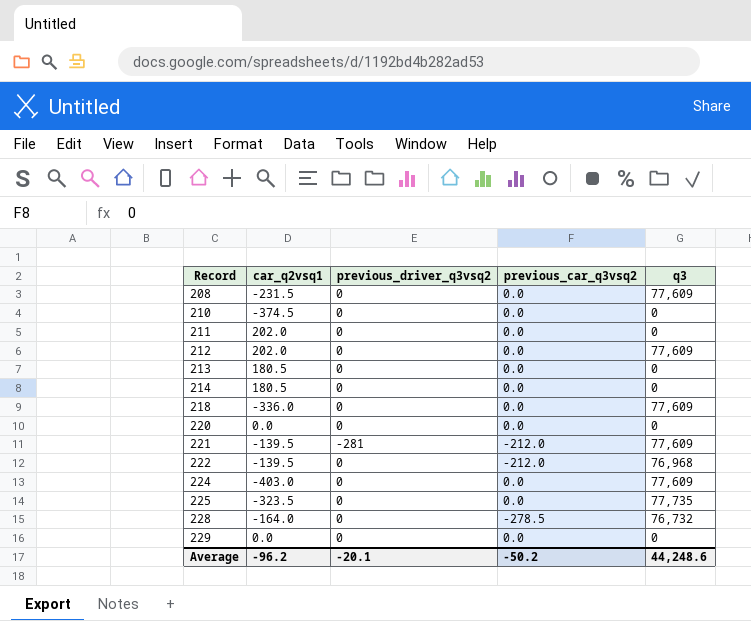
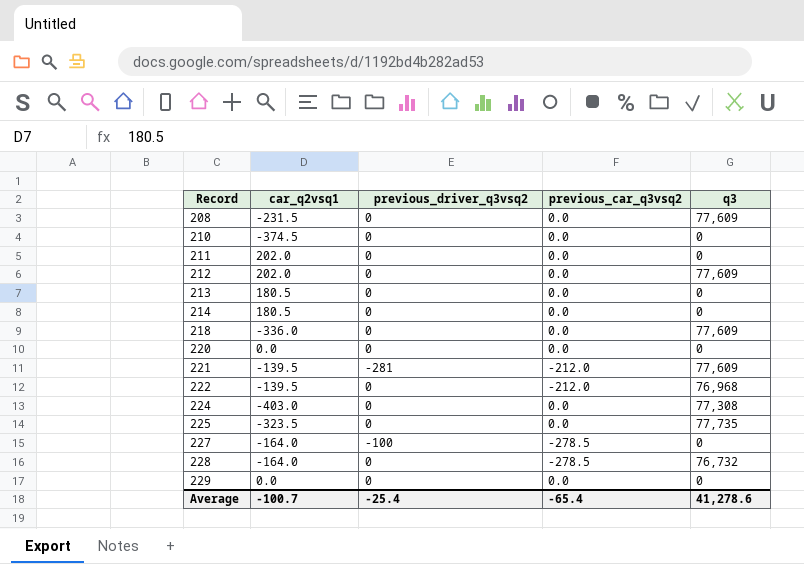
224 | q3: 77,609 -> 77,308
row 227: none -> -164.0 | -100 | -278.5 | 0
Average | car_q2vsq1: -96.2 -> -100.7
Average | previous_driver_q3vsq2: -20.1 -> -25.4
Average | previous_car_q3vsq2: -50.2 -> -65.4
Average | q3: 44,248.6 -> 41,278.6

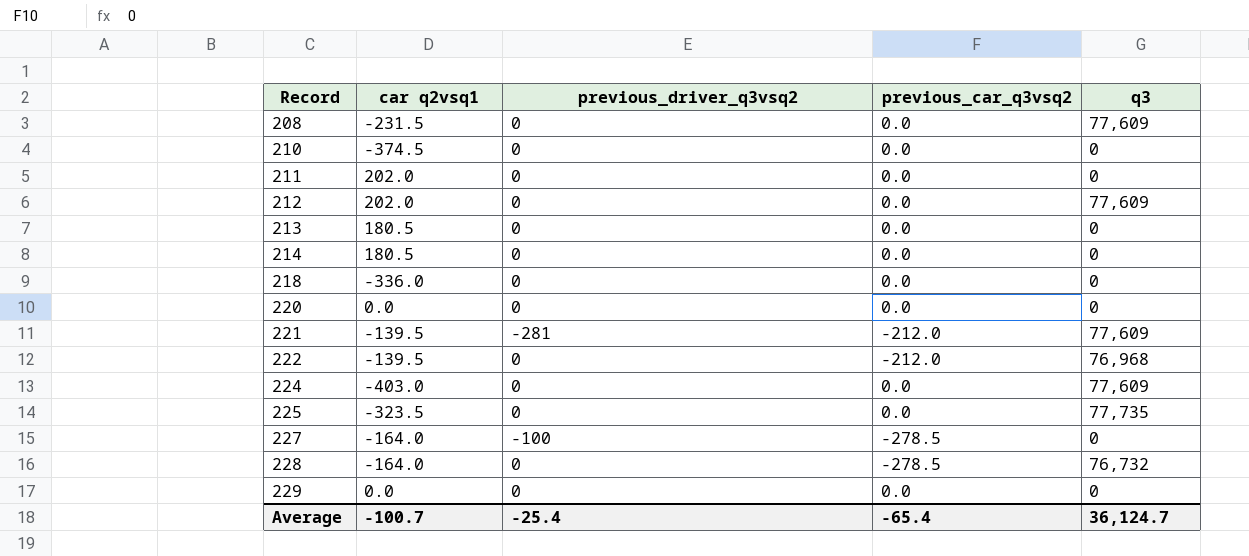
column name: car_q2vsq1 -> car q2vsq1
218 | q3: 77,609 -> 0
224 | q3: 77,308 -> 77,609
Average | q3: 41,278.6 -> 36,124.7

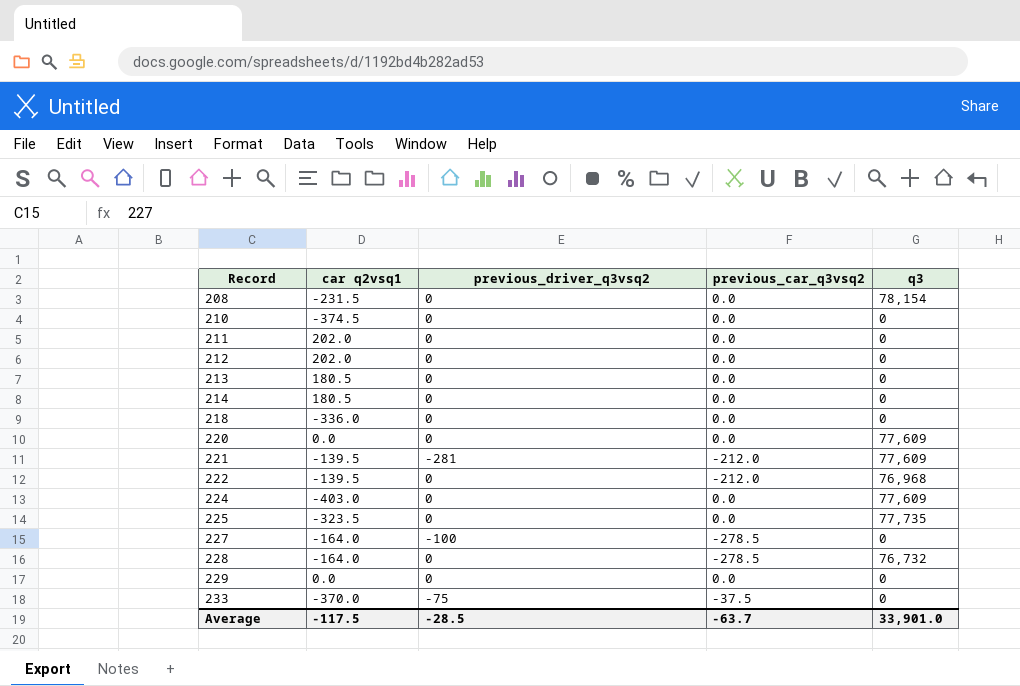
208 | q3: 77,609 -> 78,154
212 | q3: 77,609 -> 0
220 | q3: 0 -> 77,609
row 233: none -> -370.0 | -75 | -37.5 | 0
Average | car q2vsq1: -100.7 -> -117.5
Average | previous_driver_q3vsq2: -25.4 -> -28.5
Average | previous_car_q3vsq2: -65.4 -> -63.7
Average | q3: 36,124.7 -> 33,901.0

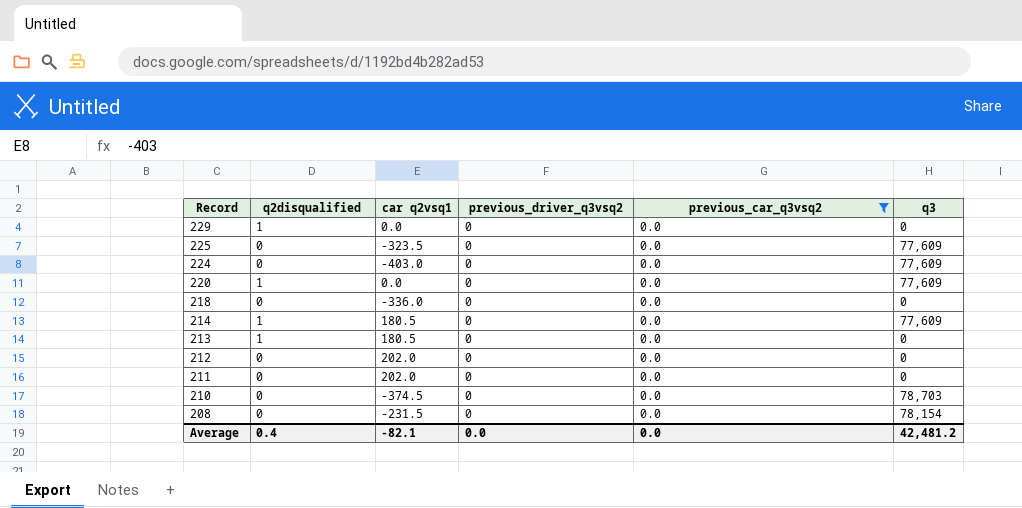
filter: none -> previous_car_q3vsq2 = 0.0
row order: Record ascending -> Record descending
column q2disqualified | position: none -> 2
225 | q3: 77,735 -> 77,609
214 | q3: 0 -> 77,609
210 | q3: 0 -> 78,703
Average | car q2vsq1: -117.5 -> -82.1
Average | previous_driver_q3vsq2: -28.5 -> 0.0
Average | previous_car_q3vsq2: -63.7 -> 0.0
Average | q3: 33,901.0 -> 42,481.2

